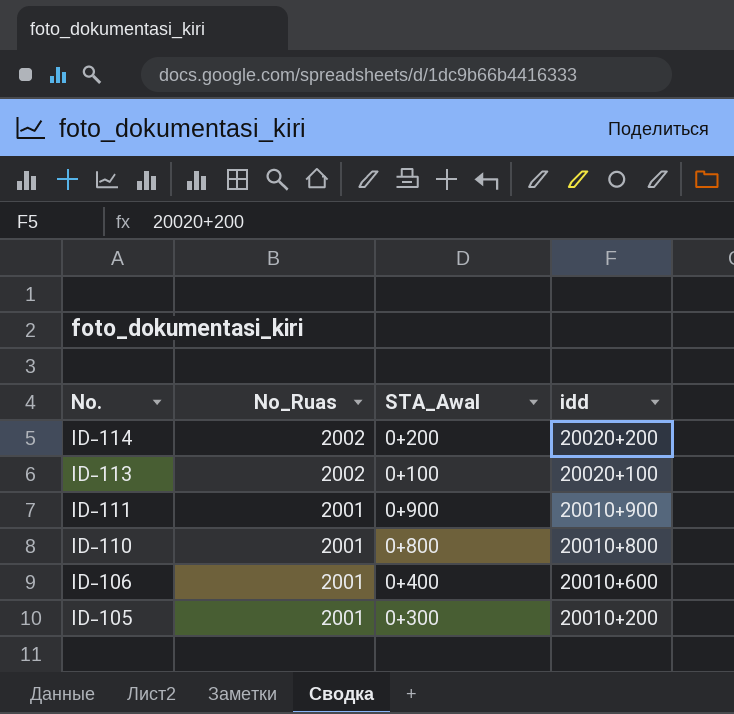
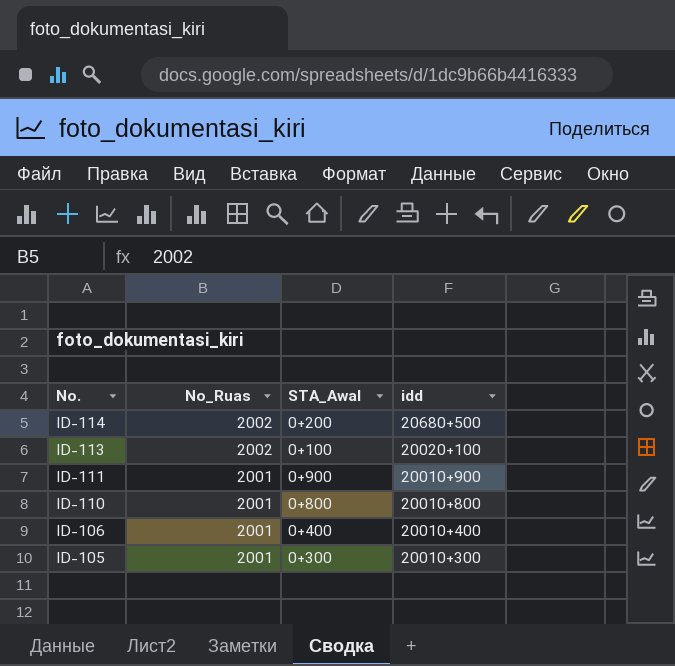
ID-114 | idd: 20020+200 -> 20680+500
ID-106 | idd: 20010+600 -> 20010+400
ID-105 | idd: 20010+200 -> 20010+300

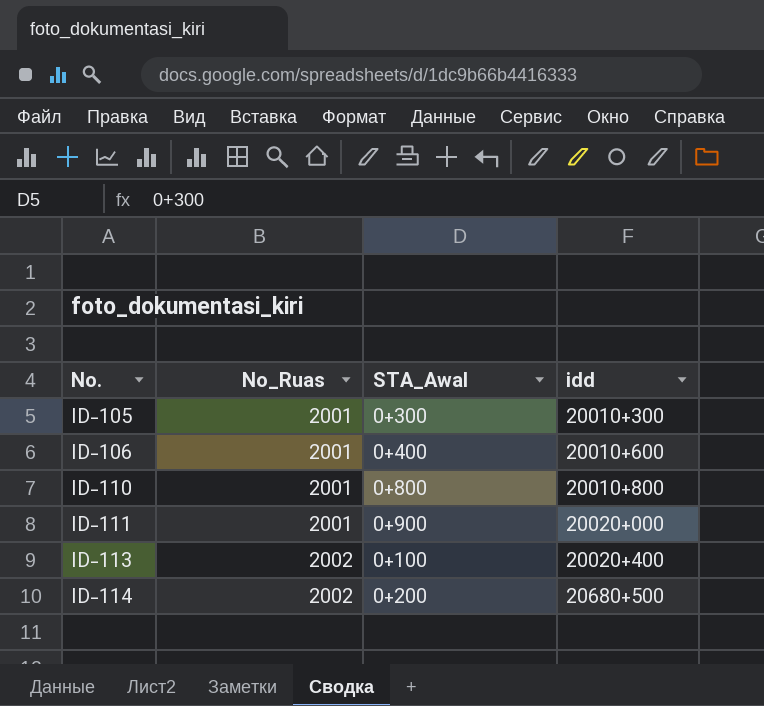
row order: No. descending -> No. ascending
ID-106 | idd: 20010+400 -> 20010+600
ID-111 | idd: 20010+900 -> 20020+000
ID-113 | idd: 20020+100 -> 20020+400

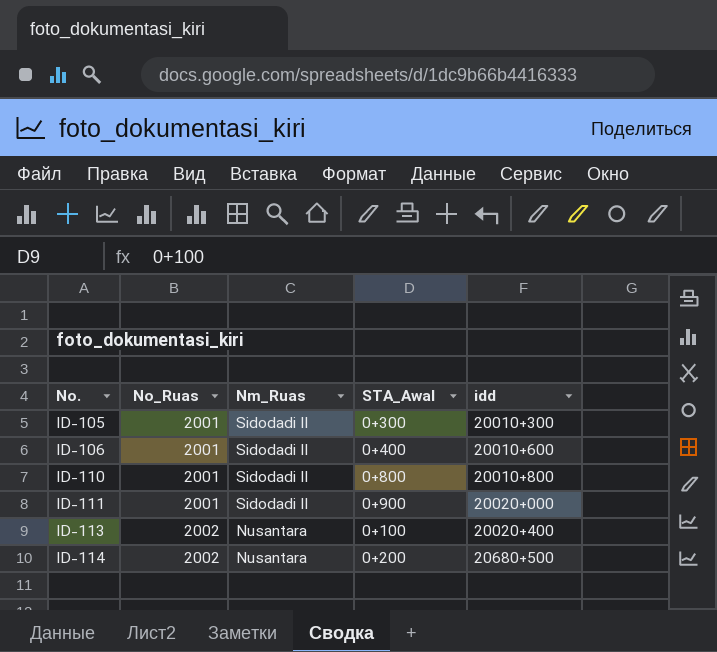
column Nm_Ruas | position: none -> 3

